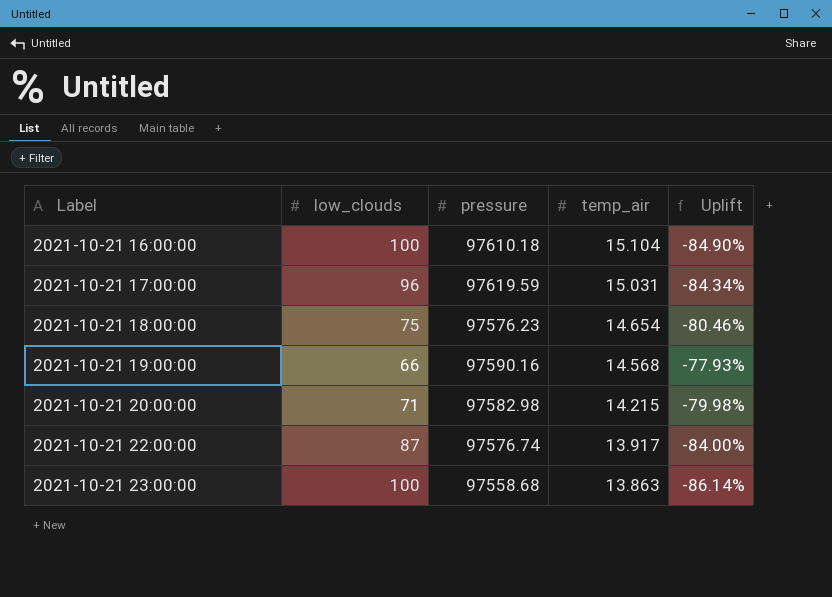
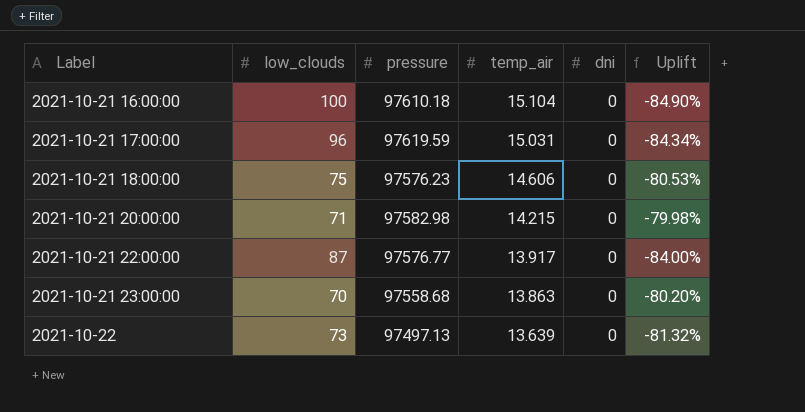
column dni | position: none -> 5
row 2021-10-21 19:00:00: 66 | 97590.16 | 14.568 | -77.93% -> none
2021-10-21 18:00:00 | temp_air: 14.654 -> 14.606
2021-10-21 18:00:00 | Uplift: -80.46% -> -80.53%
2021-10-21 22:00:00 | pressure: 97576.74 -> 97576.77
2021-10-21 23:00:00 | low_clouds: 100 -> 70
2021-10-21 23:00:00 | Uplift: -86.14% -> -80.20%
row 2021-10-22: none -> 73 | 97497.13 | 13.639 | 0 | -81.32%

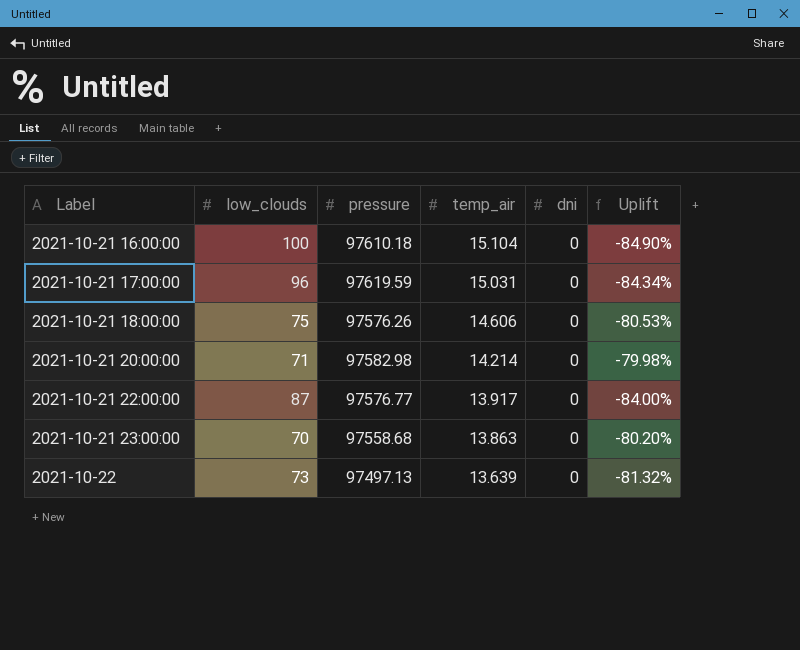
2021-10-21 18:00:00 | pressure: 97576.23 -> 97576.26
2021-10-21 20:00:00 | temp_air: 14.215 -> 14.214

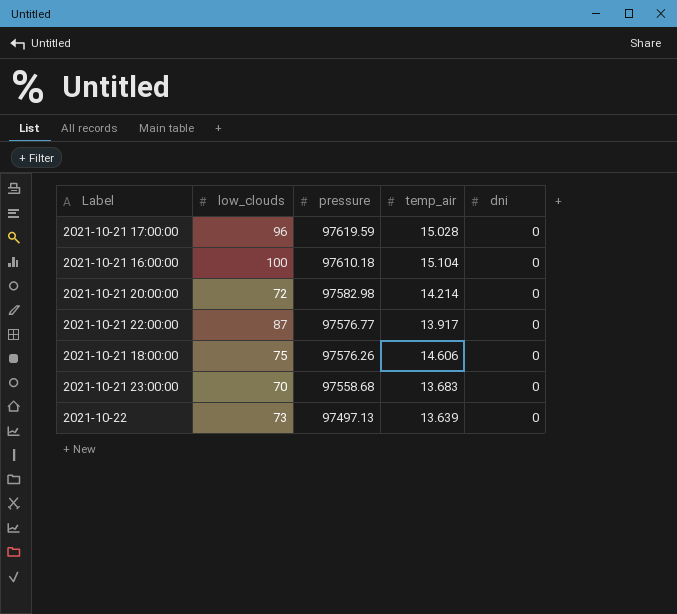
row order: Label ascending -> pressure descending
column Uplift | formula: ([temp_air] - [low_clouds]) / [low_clouds] -> none
2021-10-21 17:00:00 | temp_air: 15.031 -> 15.028
2021-10-21 20:00:00 | low_clouds: 71 -> 72
2021-10-21 23:00:00 | temp_air: 13.863 -> 13.683

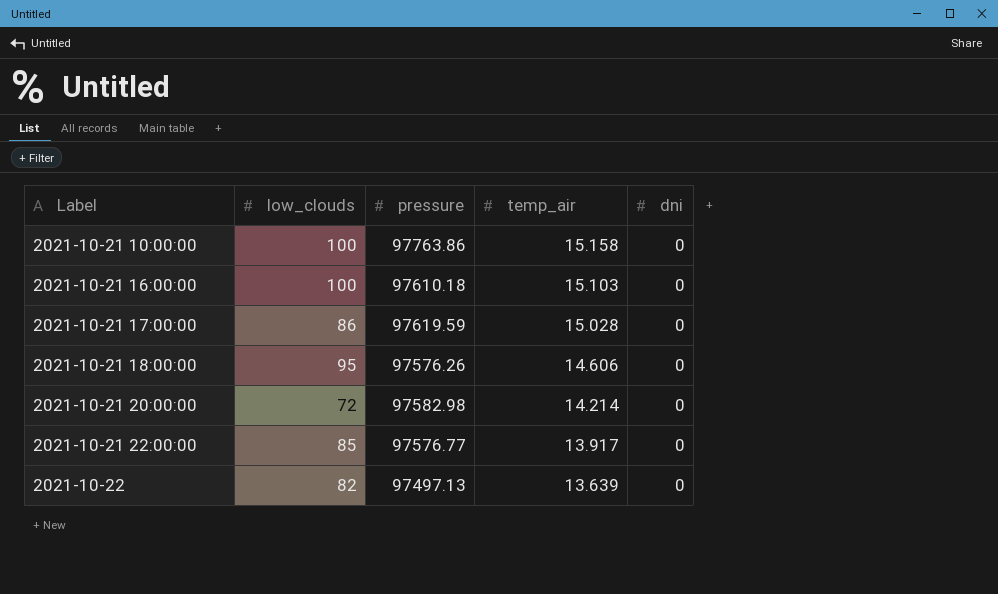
row order: pressure descending -> Label ascending
row 2021-10-21 23:00:00: 70 | 97558.68 | 13.683 | 0 -> none
row 2021-10-21 10:00:00: none -> 100 | 97763.86 | 15.158 | 0
2021-10-21 16:00:00 | temp_air: 15.104 -> 15.103
2021-10-21 17:00:00 | low_clouds: 96 -> 86
2021-10-21 18:00:00 | low_clouds: 75 -> 95
2021-10-21 22:00:00 | low_clouds: 87 -> 85
2021-10-22 | low_clouds: 73 -> 82

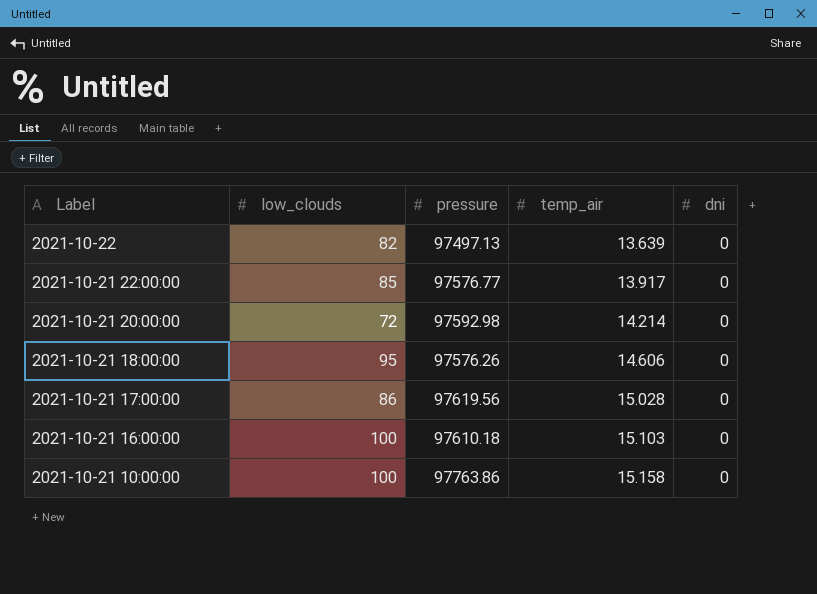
row order: Label ascending -> Label descending
2021-10-21 20:00:00 | pressure: 97582.98 -> 97592.98
2021-10-21 17:00:00 | pressure: 97619.59 -> 97619.56

